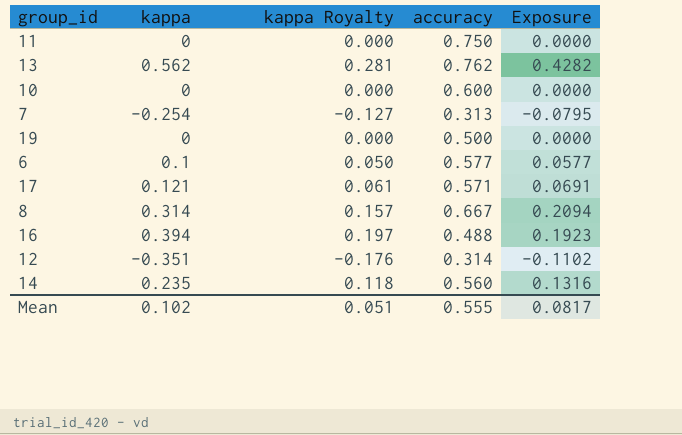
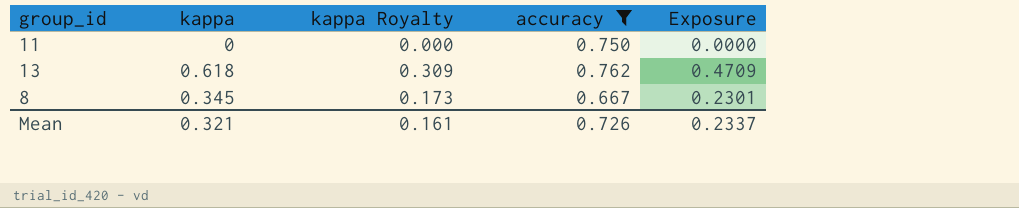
filter: none -> accuracy >= 0.667
13 | kappa: 0.562 -> 0.618
13 | kappa Royalty: 0.281 -> 0.309
13 | Exposure: 0.4282 -> 0.4709
8 | kappa: 0.314 -> 0.345
8 | kappa Royalty: 0.157 -> 0.173
8 | Exposure: 0.2094 -> 0.2301
Mean | kappa: 0.102 -> 0.321
Mean | kappa Royalty: 0.051 -> 0.161
Mean | accuracy: 0.555 -> 0.726
Mean | Exposure: 0.0817 -> 0.2337

